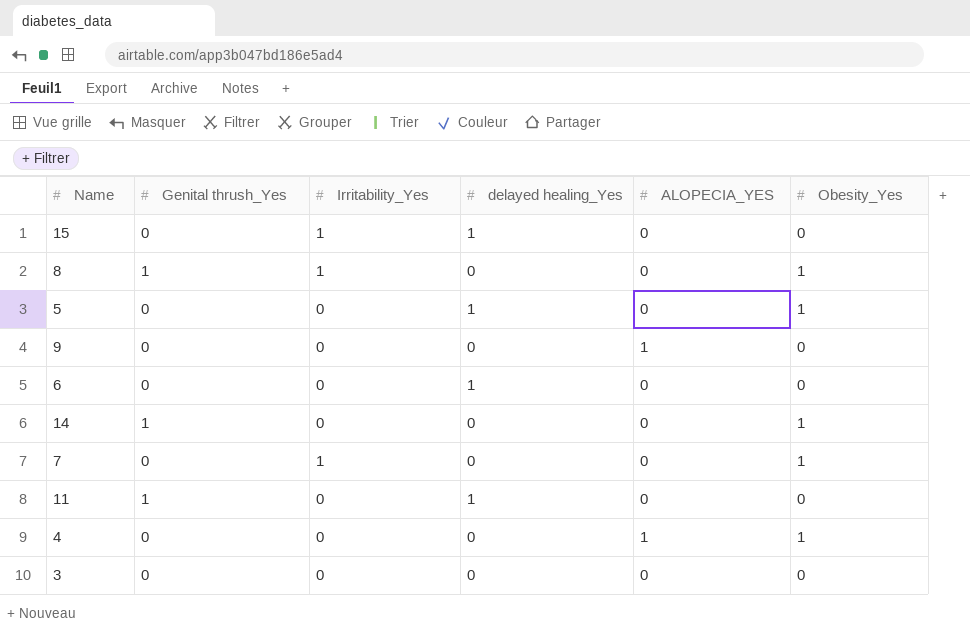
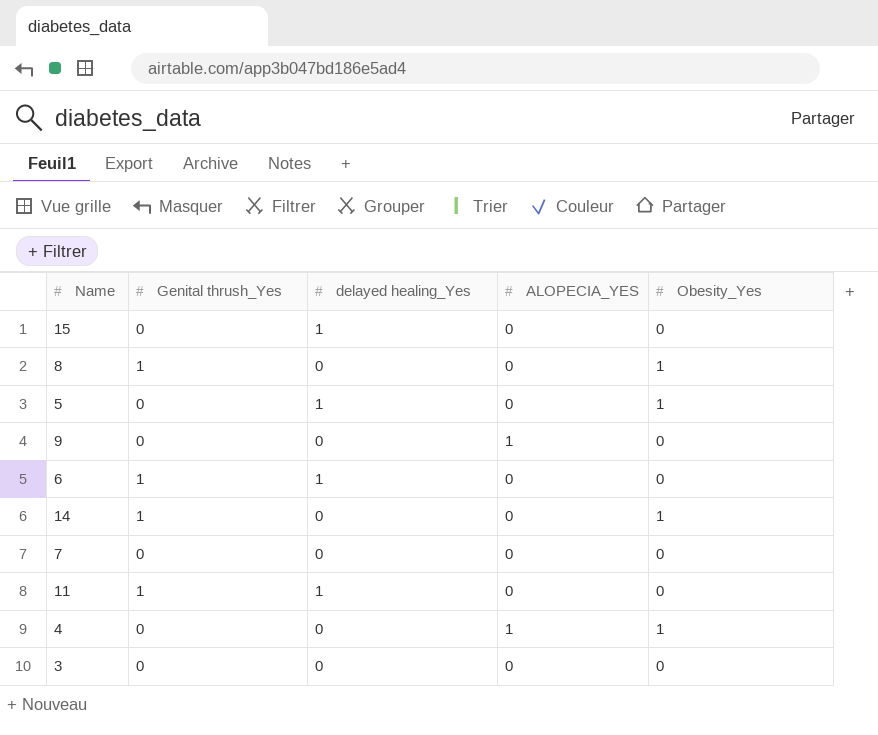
column Irritability_Yes | position: 3 -> none
6 | Genital thrush_Yes: 0 -> 1
7 | Obesity_Yes: 1 -> 0

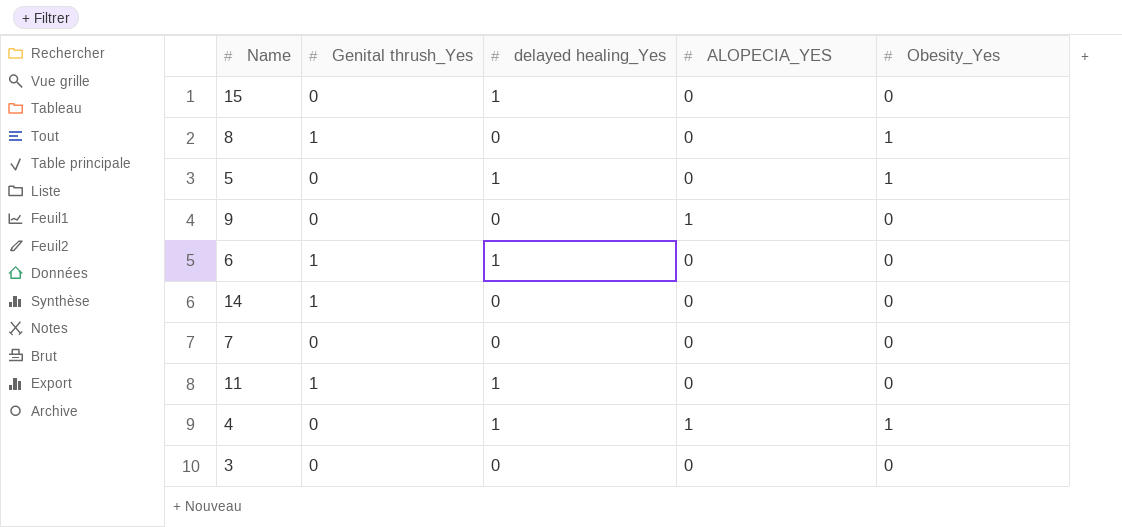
14 | Obesity_Yes: 1 -> 0
4 | delayed healing_Yes: 0 -> 1

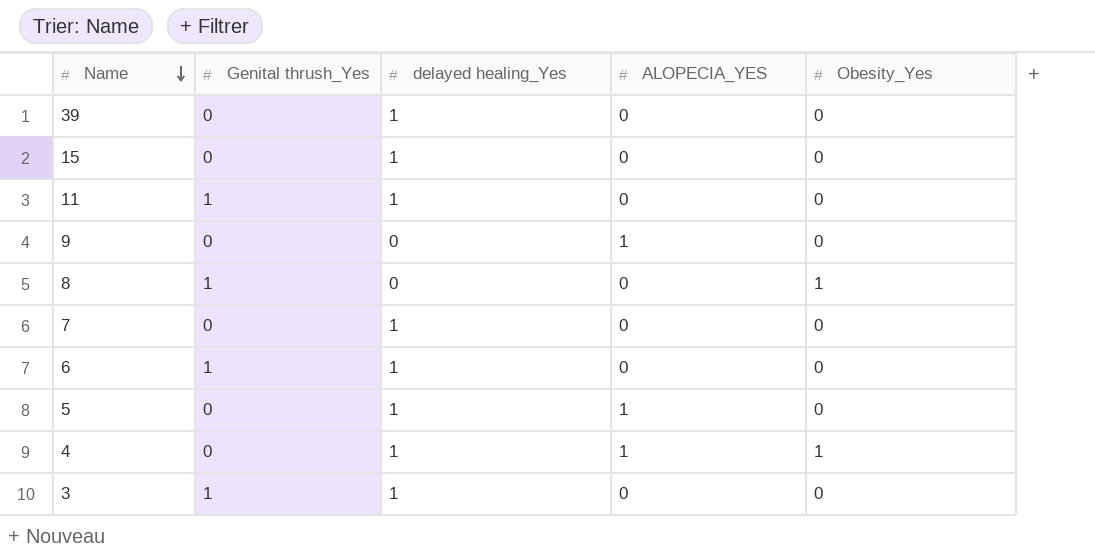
row order: none -> Name descending
row 14: 1 | 0 | 0 | 0 -> none
row 39: none -> 0 | 1 | 0 | 0
7 | delayed healing_Yes: 0 -> 1
5 | ALOPECIA_YES: 0 -> 1
5 | Obesity_Yes: 1 -> 0
3 | Genital thrush_Yes: 0 -> 1
3 | delayed healing_Yes: 0 -> 1

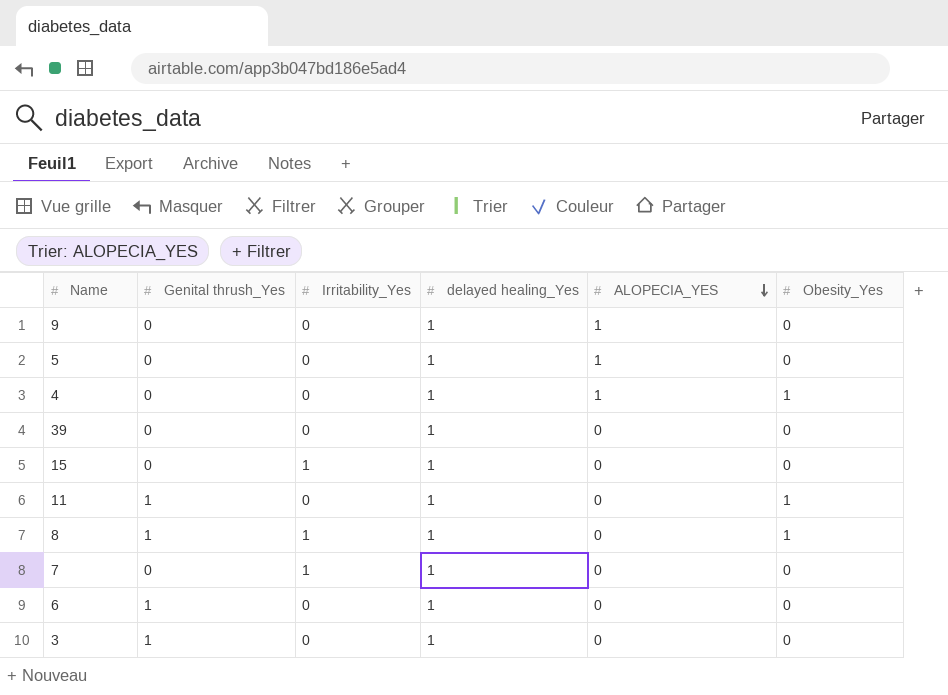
row order: Name descending -> ALOPECIA_YES descending
column Irritability_Yes | position: none -> 3
9 | delayed healing_Yes: 0 -> 1
11 | Obesity_Yes: 0 -> 1
8 | delayed healing_Yes: 0 -> 1

